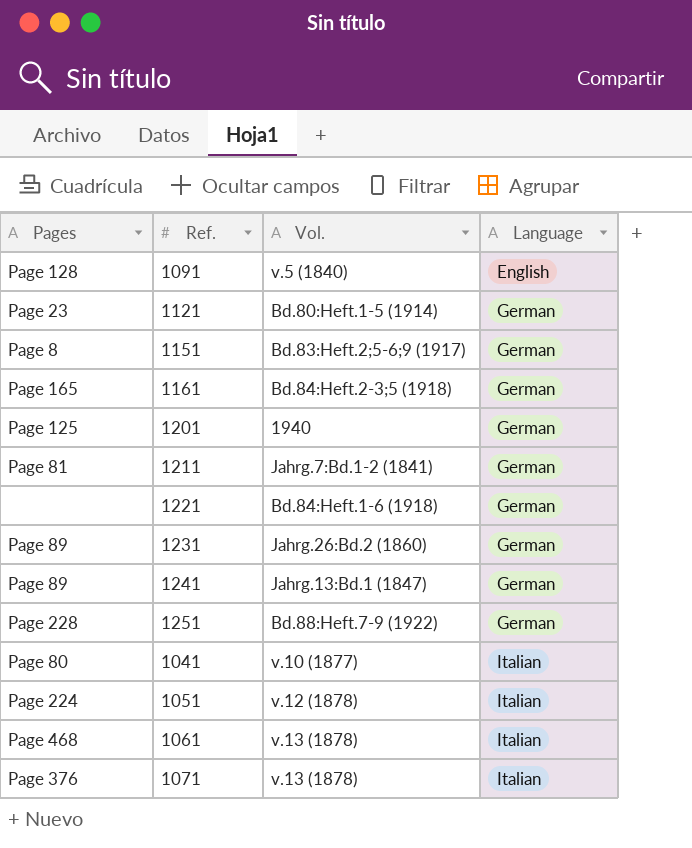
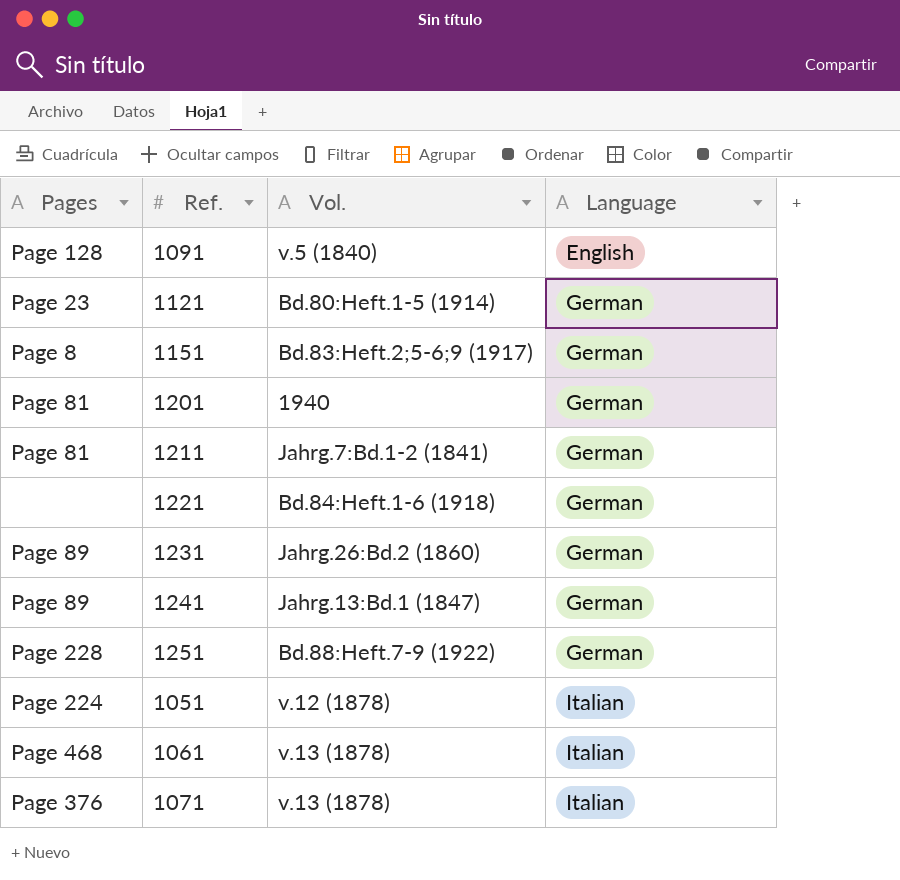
row 1161: Page 165 | Bd.84:Heft.2-3;5 (1918) | German -> none
row 1041: Page 80 | v.10 (1877) | Italian -> none
1201 | Pages: Page 125 -> Page 81

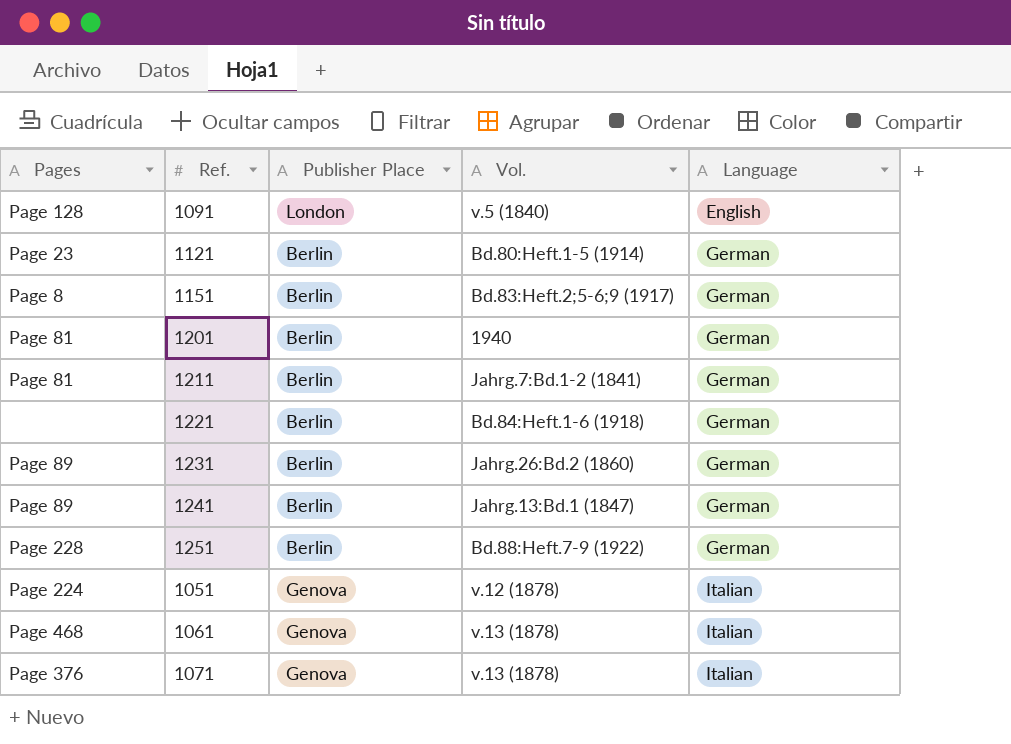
column Publisher Place | position: none -> 3

